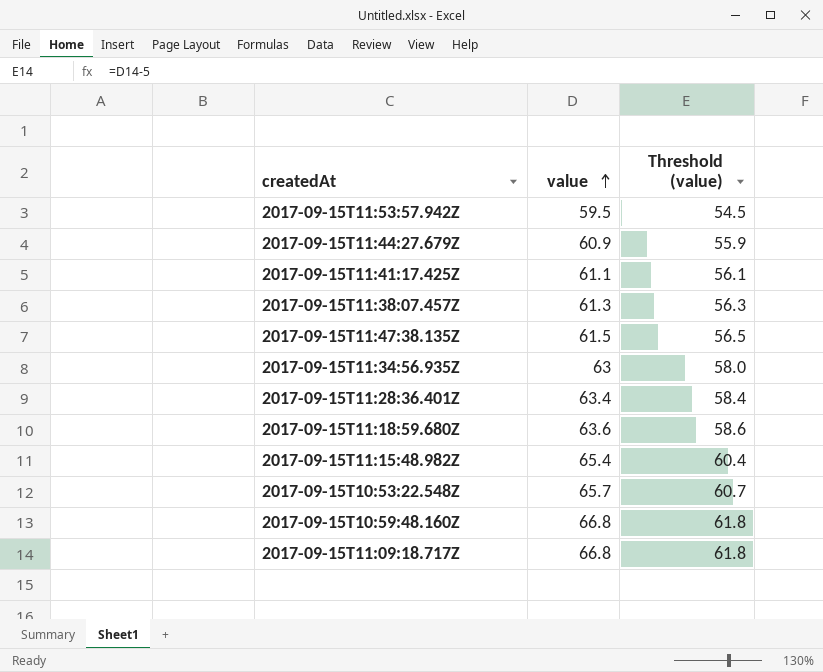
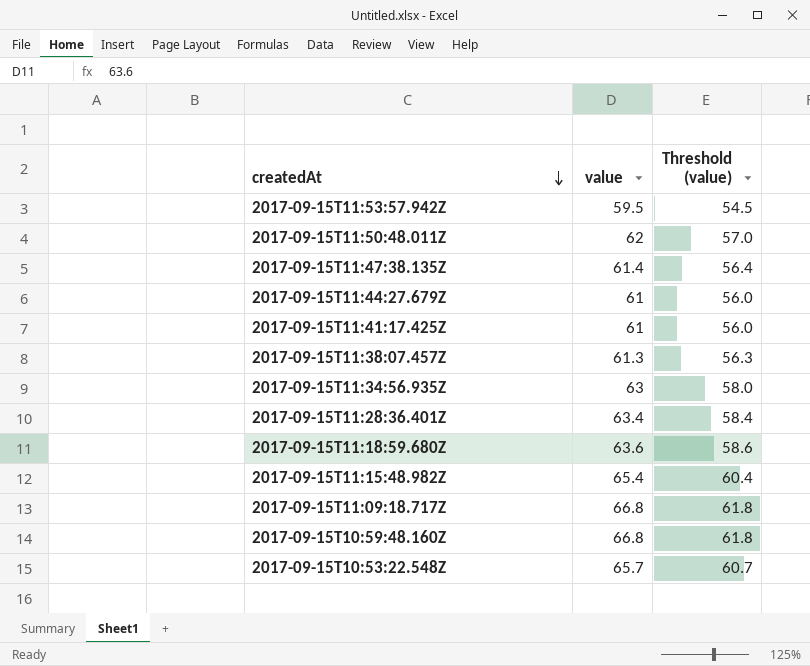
row order: value ascending -> createdAt descending
row 2017-09-15T11:50:48.011Z: none -> 62 | 57.0
2017-09-15T11:47:38.135Z | value: 61.5 -> 61.4
2017-09-15T11:47:38.135Z | Threshold (value): 56.5 -> 56.4
2017-09-15T11:44:27.679Z | value: 60.9 -> 61
2017-09-15T11:44:27.679Z | Threshold (value): 55.9 -> 56.0
2017-09-15T11:41:17.425Z | value: 61.1 -> 61
2017-09-15T11:41:17.425Z | Threshold (value): 56.1 -> 56.0

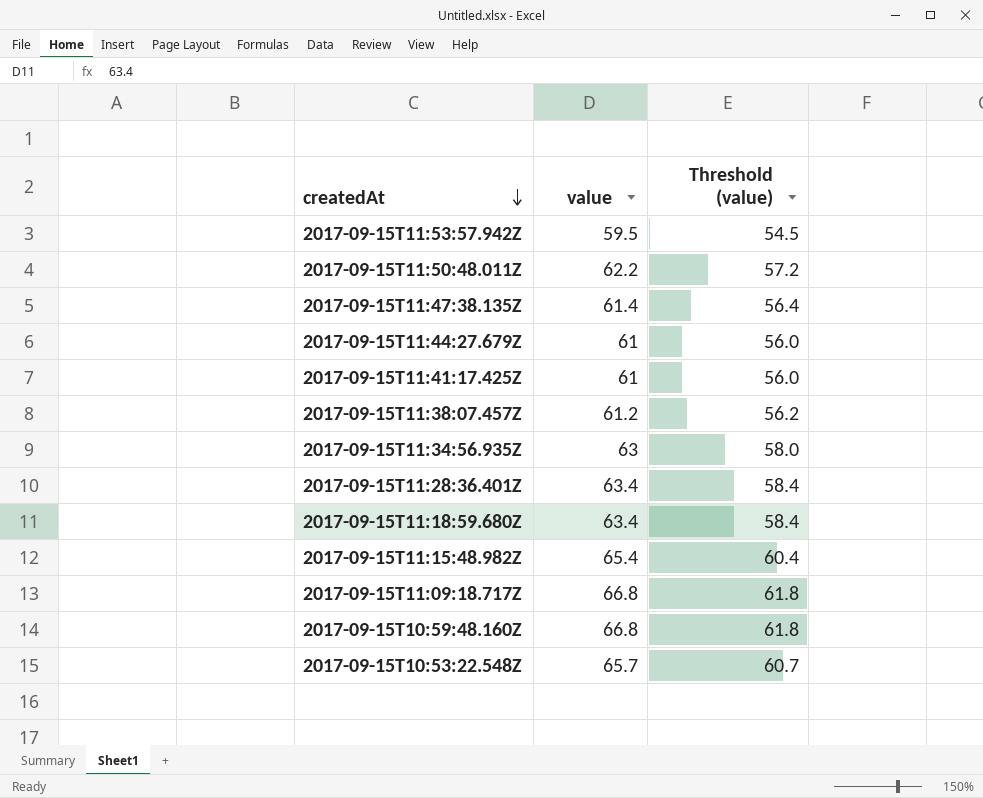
2017-09-15T11:50:48.011Z | value: 62 -> 62.2
2017-09-15T11:50:48.011Z | Threshold (value): 57.0 -> 57.2
2017-09-15T11:38:07.457Z | value: 61.3 -> 61.2
2017-09-15T11:38:07.457Z | Threshold (value): 56.3 -> 56.2
2017-09-15T11:18:59.680Z | value: 63.6 -> 63.4
2017-09-15T11:18:59.680Z | Threshold (value): 58.6 -> 58.4

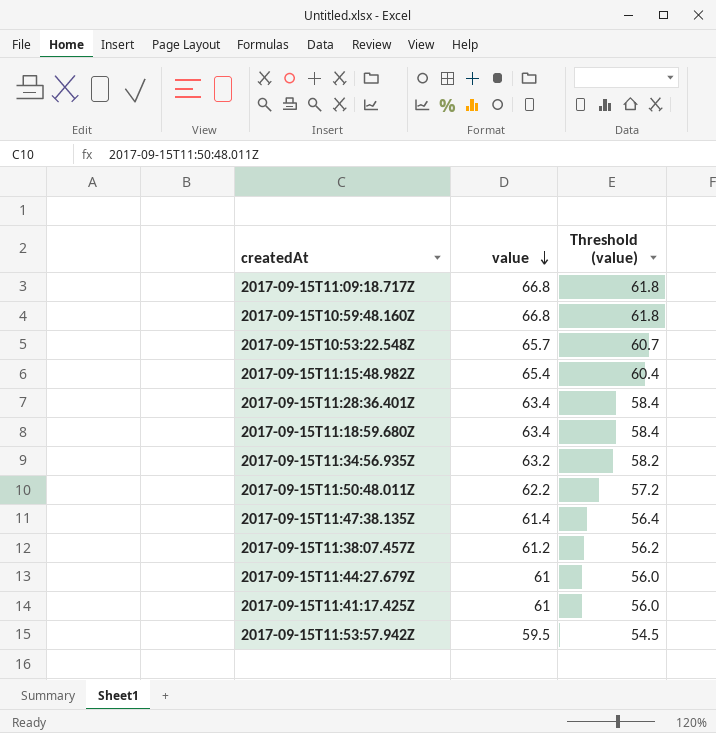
row order: createdAt descending -> value descending
2017-09-15T11:34:56.935Z | value: 63 -> 63.2
2017-09-15T11:34:56.935Z | Threshold (value): 58.0 -> 58.2

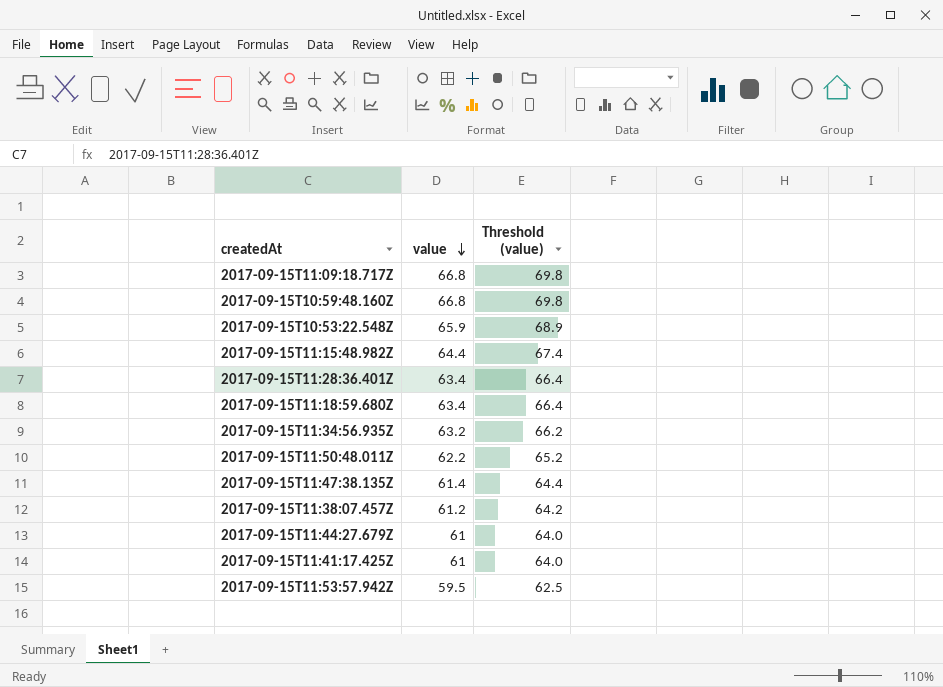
column Threshold (value) | formula: [value] - 5 -> [value] + 3
2017-09-15T10:53:22.548Z | value: 65.7 -> 65.9
2017-09-15T11:15:48.982Z | value: 65.4 -> 64.4

